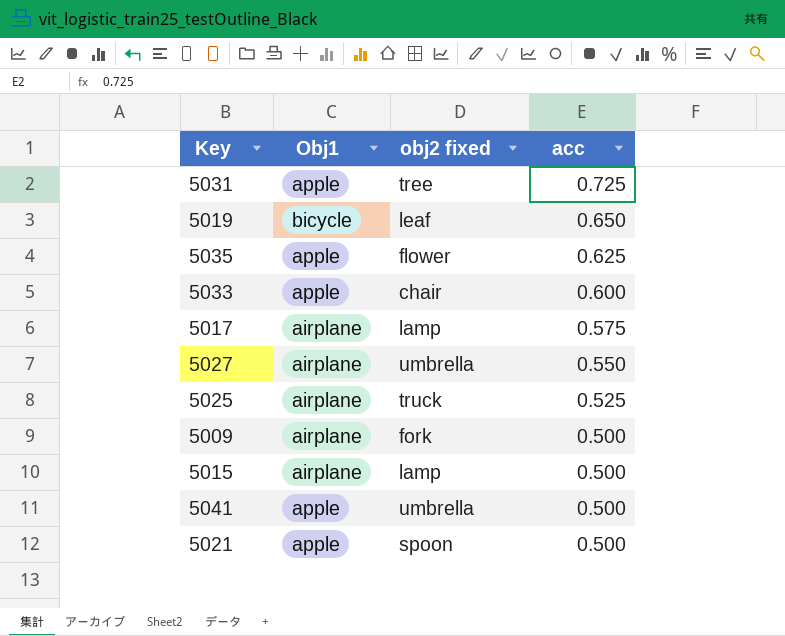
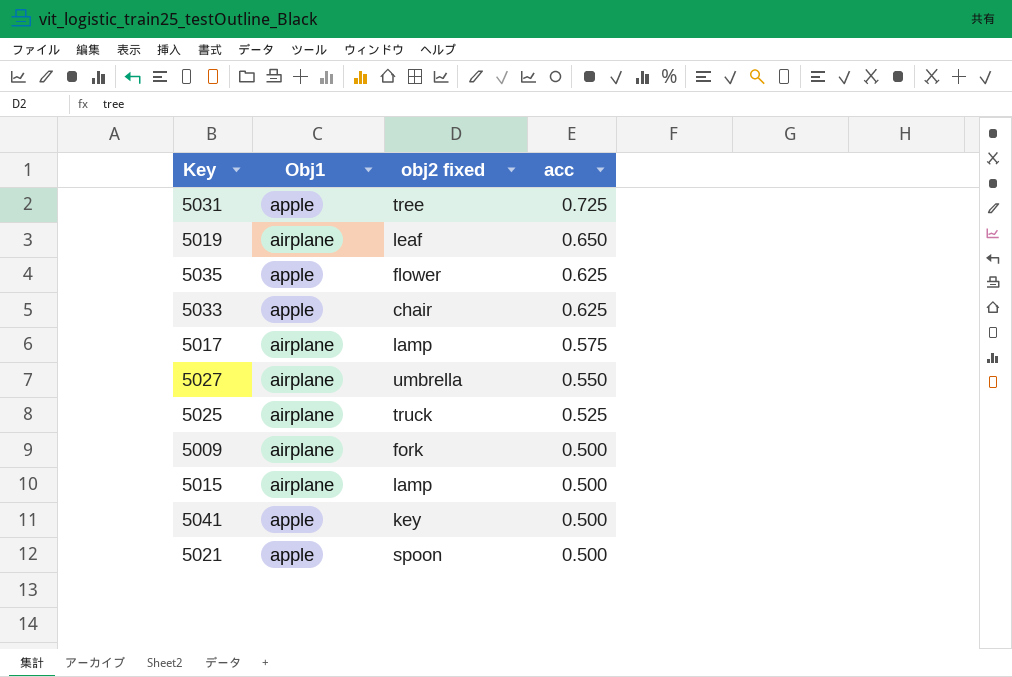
5019 | Obj1: bicycle -> airplane
5033 | acc: 0.600 -> 0.625
5041 | obj2 fixed: umbrella -> key

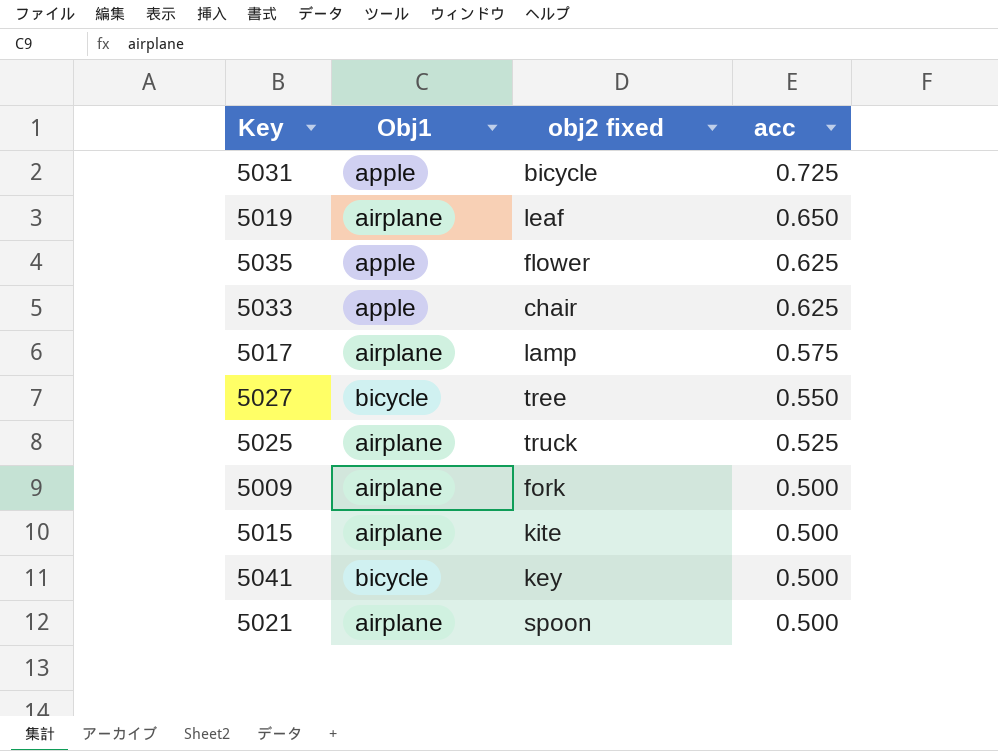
5031 | obj2 fixed: tree -> bicycle
5027 | Obj1: airplane -> bicycle
5027 | obj2 fixed: umbrella -> tree
5015 | obj2 fixed: lamp -> kite
5041 | Obj1: apple -> bicycle
5021 | Obj1: apple -> airplane

